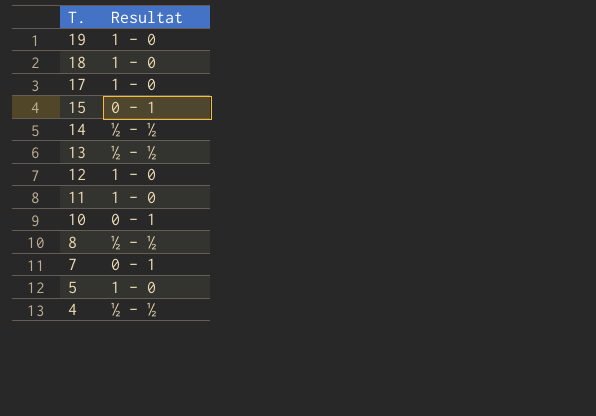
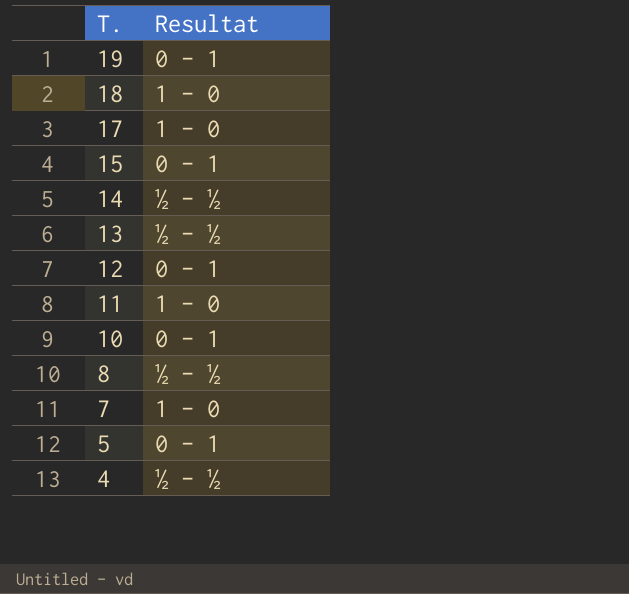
19 | Resultat: 1 - 0 -> 0 - 1
12 | Resultat: 1 - 0 -> 0 - 1
7 | Resultat: 0 - 1 -> 1 - 0
5 | Resultat: 1 - 0 -> 0 - 1

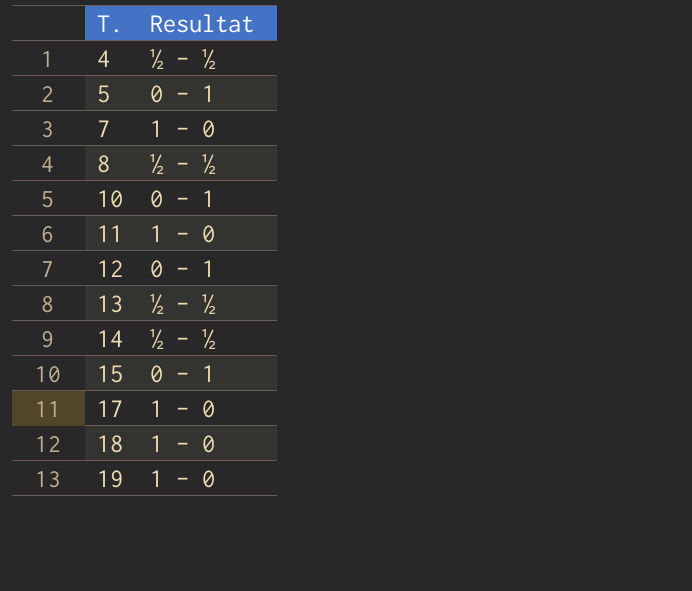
row order: T. descending -> T. ascending
19 | Resultat: 0 - 1 -> 1 - 0

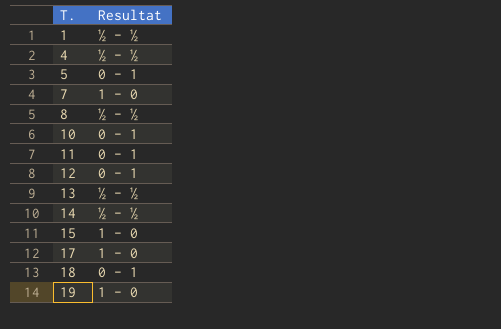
row 1: none -> ½ - ½
11 | Resultat: 1 - 0 -> 0 - 1
15 | Resultat: 0 - 1 -> 1 - 0
18 | Resultat: 1 - 0 -> 0 - 1

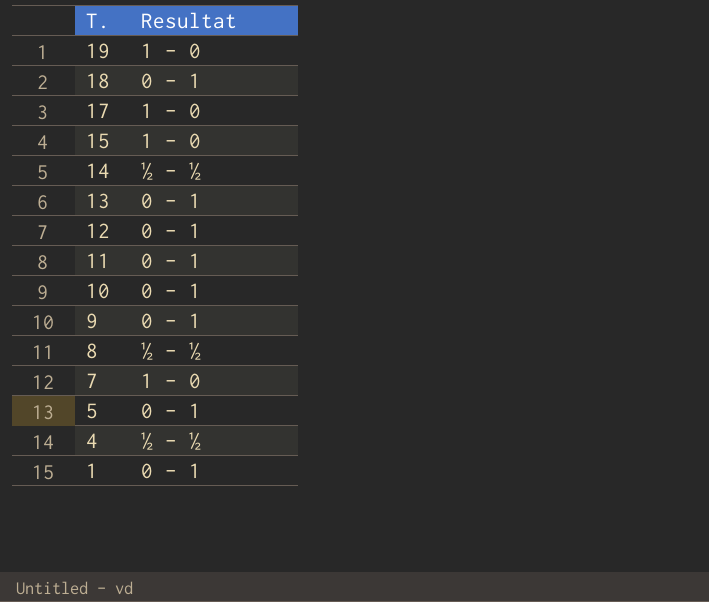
row order: T. ascending -> T. descending
13 | Resultat: ½ - ½ -> 0 - 1
row 9: none -> 0 - 1
1 | Resultat: ½ - ½ -> 0 - 1

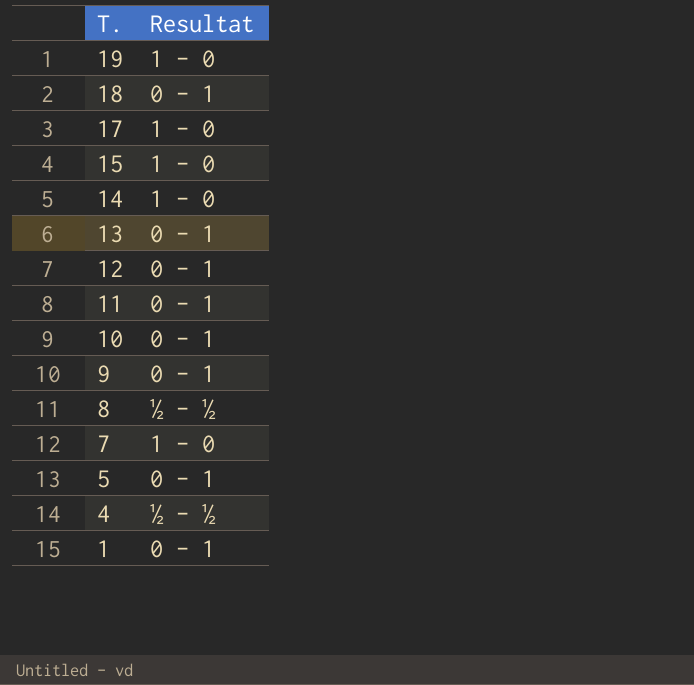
14 | Resultat: ½ - ½ -> 1 - 0

